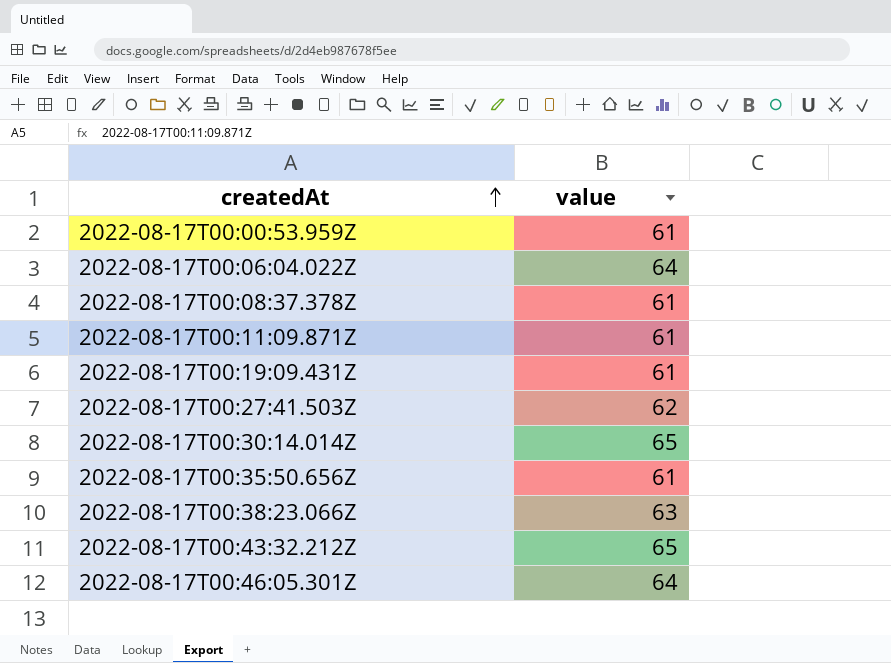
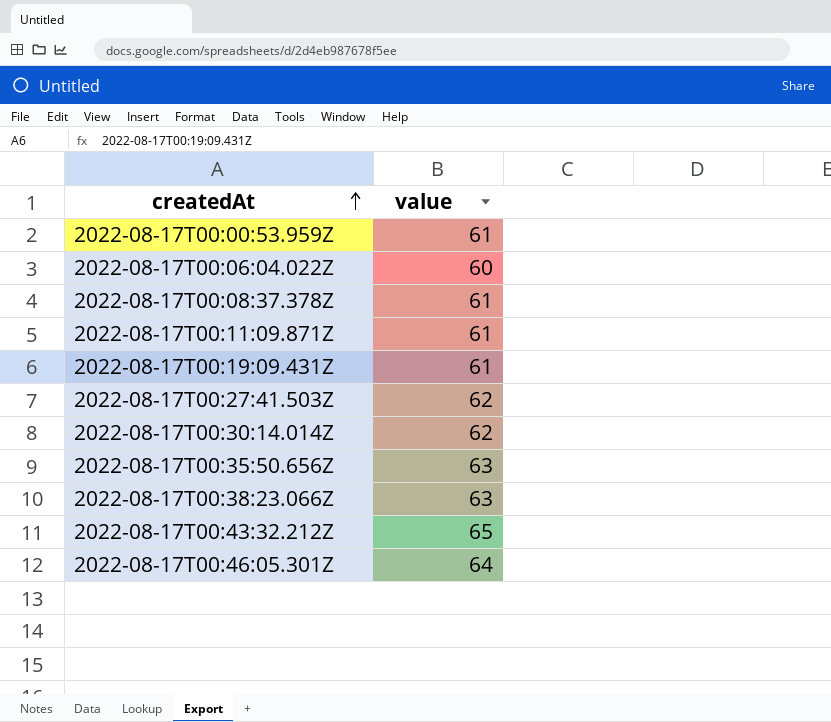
2022-08-17T00:06:04.022Z | value: 64 -> 60
2022-08-17T00:30:14.014Z | value: 65 -> 62
2022-08-17T00:35:50.656Z | value: 61 -> 63

